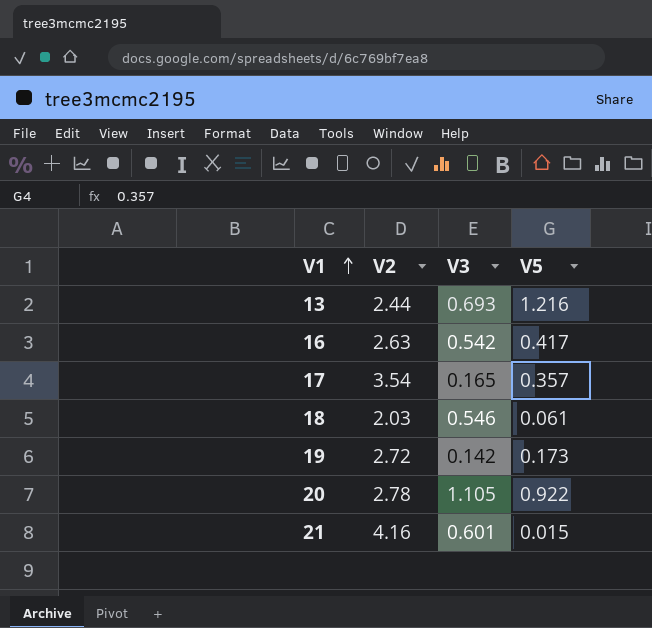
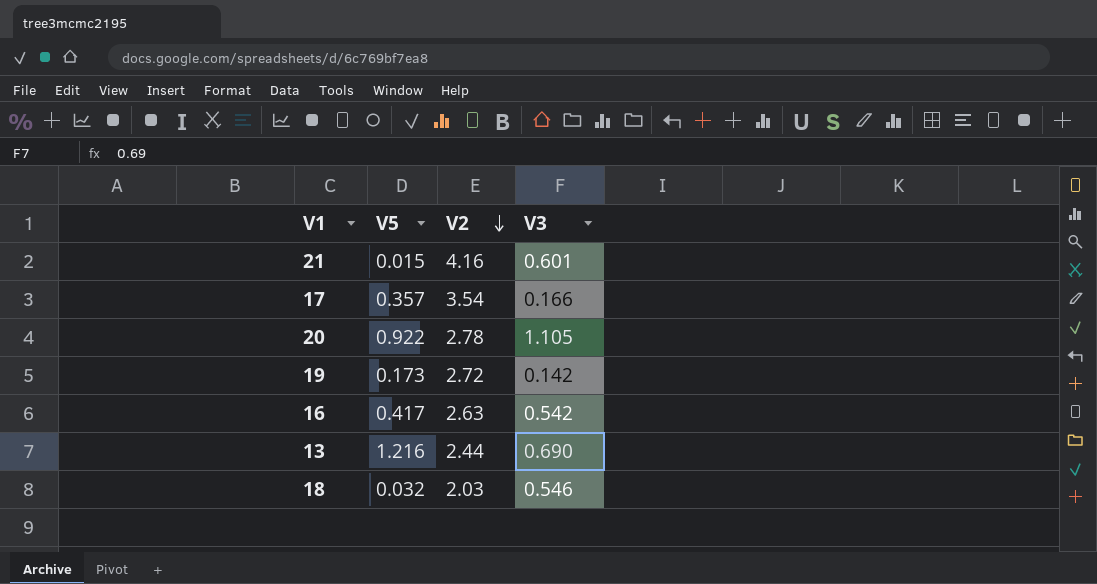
row order: V1 ascending -> V2 descending
column V5 | position: 4 -> 2
17 | V3: 0.165 -> 0.166
13 | V3: 0.693 -> 0.690
18 | V5: 0.061 -> 0.032

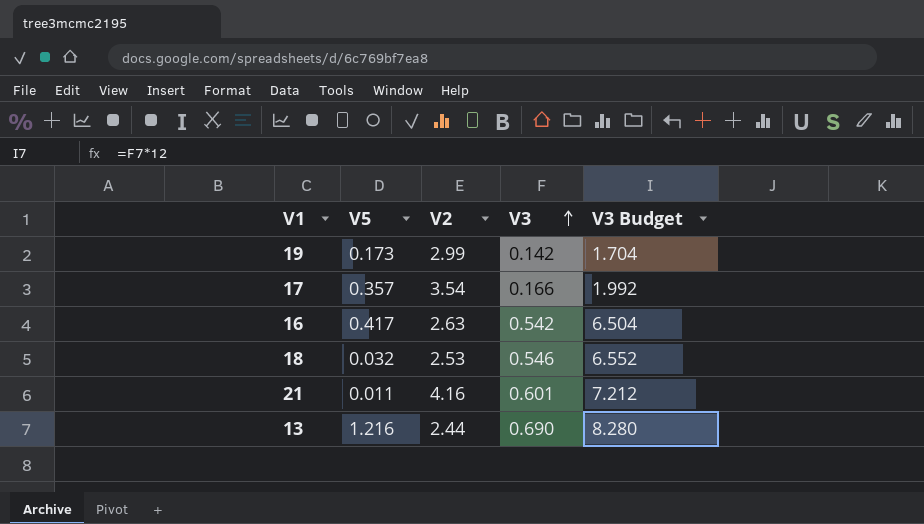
row order: V2 descending -> V3 ascending
column V3 Budget | formula: none -> [V3] * 12
row 20: 0.922 | 2.78 | 1.105 -> none
19 | V2: 2.72 -> 2.99
18 | V2: 2.03 -> 2.53
21 | V5: 0.015 -> 0.011

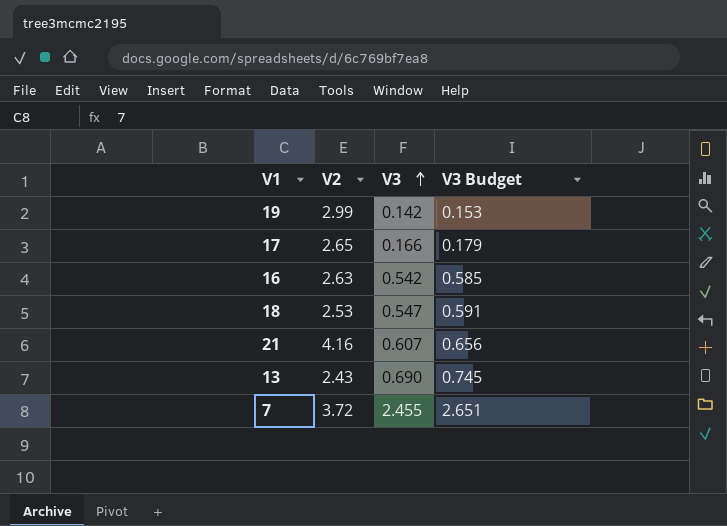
column V5 | position: 2 -> none
column V3 Budget | formula: [V3] * 12 -> [V3] * 1.08
17 | V2: 3.54 -> 2.65
18 | V3: 0.546 -> 0.547
21 | V3: 0.601 -> 0.607
13 | V2: 2.44 -> 2.43
row 7: none -> 3.72 | 2.455 | 2.651

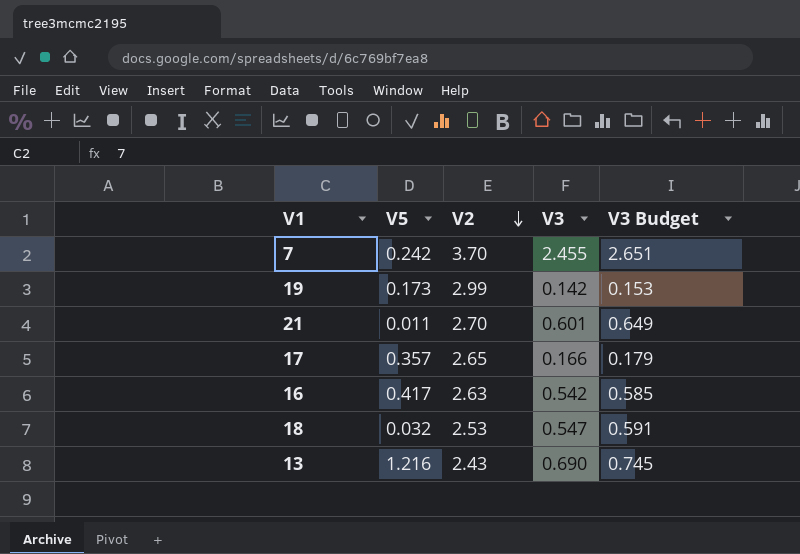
row order: V3 ascending -> V2 descending
column V5 | position: none -> 2
7 | V2: 3.72 -> 3.70
21 | V2: 4.16 -> 2.70
21 | V3: 0.607 -> 0.601
21 | V3 Budget: 0.656 -> 0.649

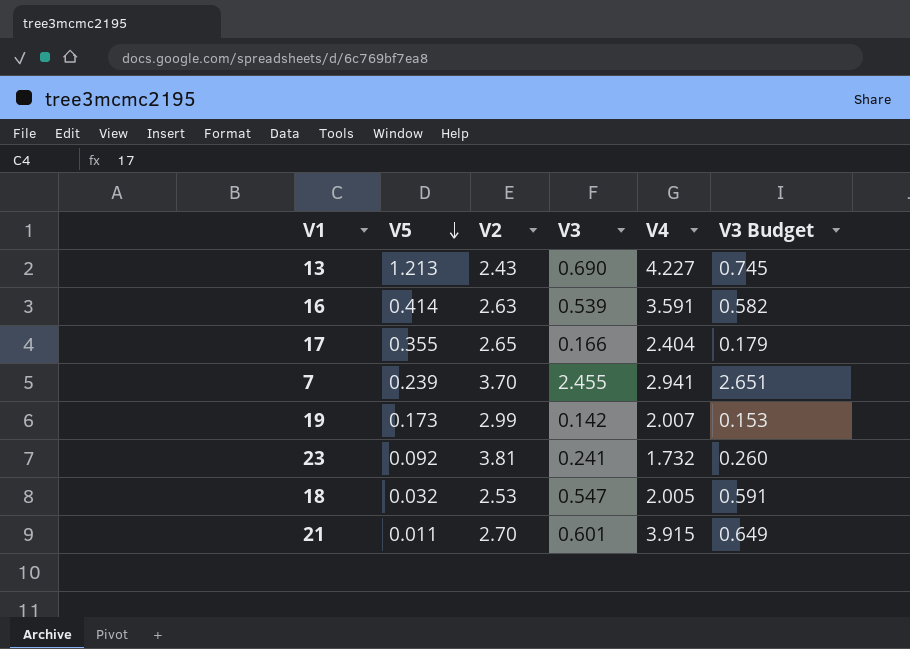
row order: V2 descending -> V5 descending
column V4 | position: none -> 5
13 | V5: 1.216 -> 1.213
16 | V5: 0.417 -> 0.414
16 | V3: 0.542 -> 0.539
16 | V3 Budget: 0.585 -> 0.582
17 | V5: 0.357 -> 0.355
7 | V5: 0.242 -> 0.239
row 23: none -> 0.092 | 3.81 | 0.241 | 1.732 | 0.260

